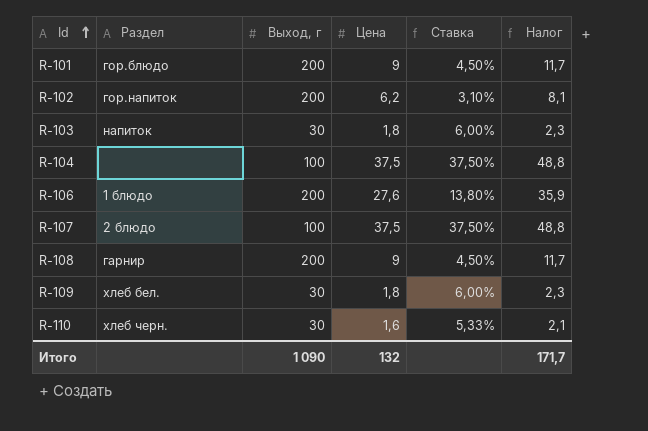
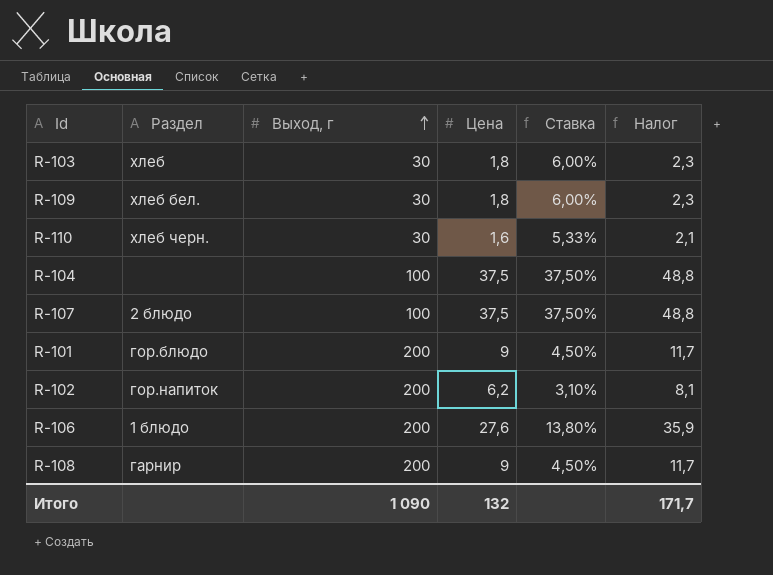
row order: Id ascending -> Выход, г ascending
R-103 | Раздел: напиток -> хлеб

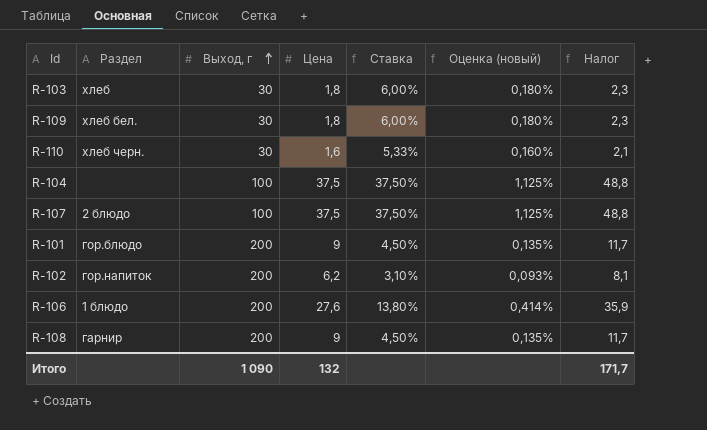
column Оценка (новый) | formula: none -> [Ставка] * 0,03

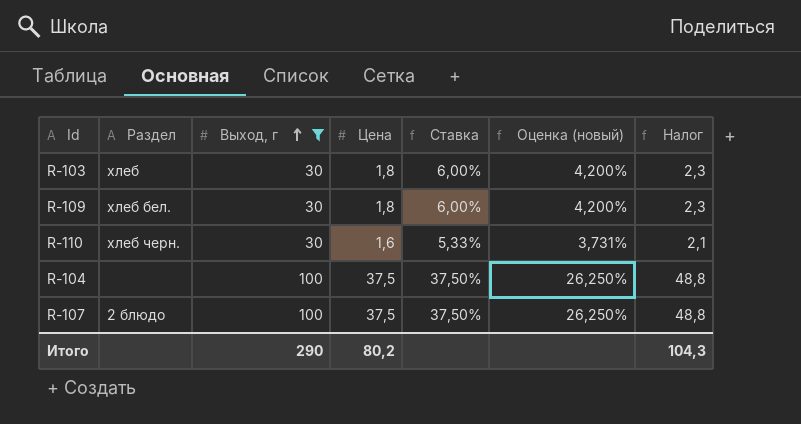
filter: none -> Выход, г != 200
column Оценка (новый) | formula: [Ставка] * 0,03 -> [Ставка] * 0,7
Итого | Выход, г: 1 090 -> 290
Итого | Цена: 132 -> 80,2
Итого | Налог: 171,7 -> 104,3

